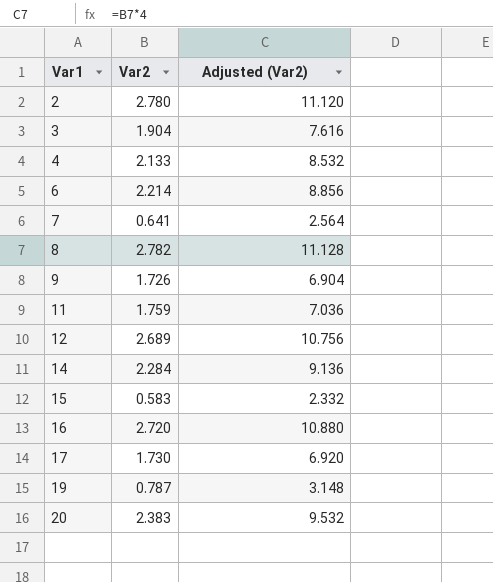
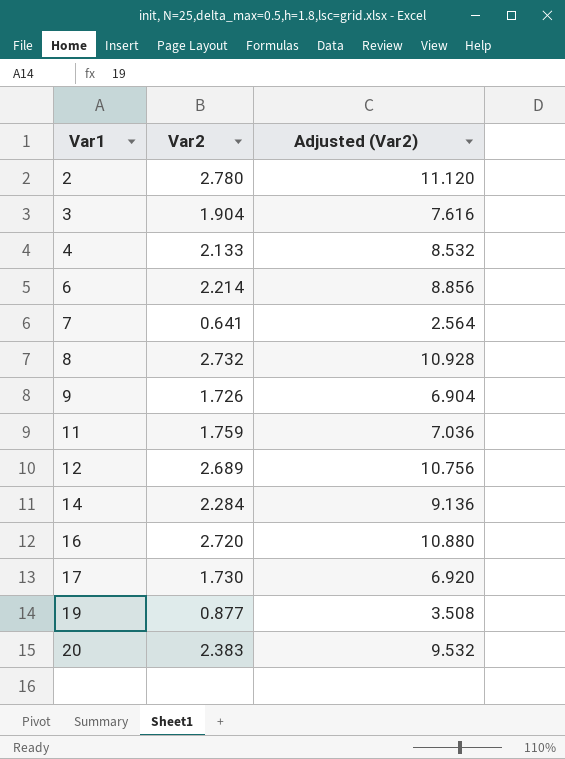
row 15: 0.583 | 2.332 -> none
8 | Var2: 2.782 -> 2.732
8 | Adjusted (Var2): 11.128 -> 10.928
19 | Var2: 0.787 -> 0.877
19 | Adjusted (Var2): 3.148 -> 3.508

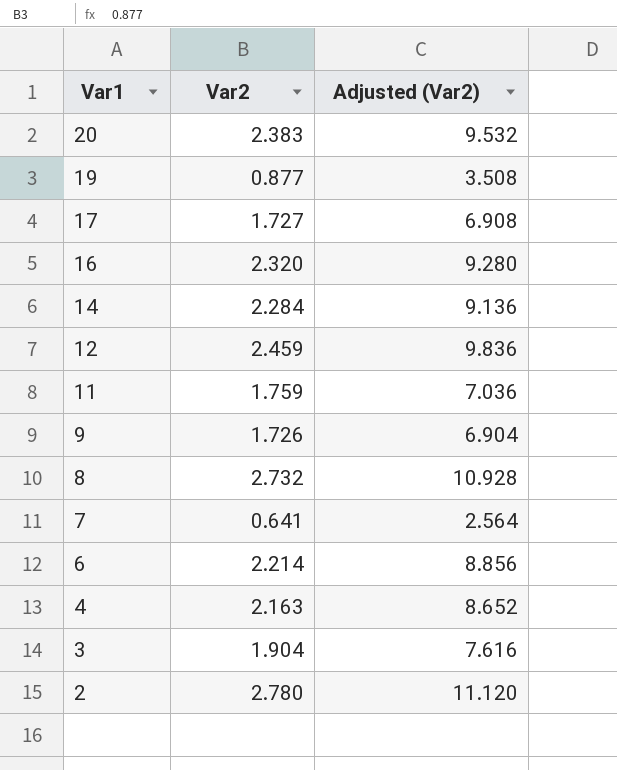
row order: Var1 ascending -> Var1 descending
17 | Var2: 1.730 -> 1.727
17 | Adjusted (Var2): 6.920 -> 6.908
16 | Var2: 2.720 -> 2.320
16 | Adjusted (Var2): 10.880 -> 9.280
12 | Var2: 2.689 -> 2.459
12 | Adjusted (Var2): 10.756 -> 9.836
4 | Var2: 2.133 -> 2.163
4 | Adjusted (Var2): 8.532 -> 8.652

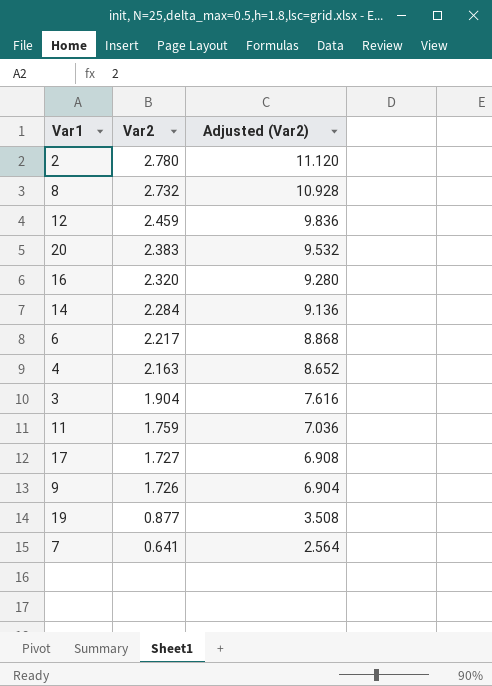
row order: Var1 descending -> Var2 descending
6 | Var2: 2.214 -> 2.217
6 | Adjusted (Var2): 8.856 -> 8.868

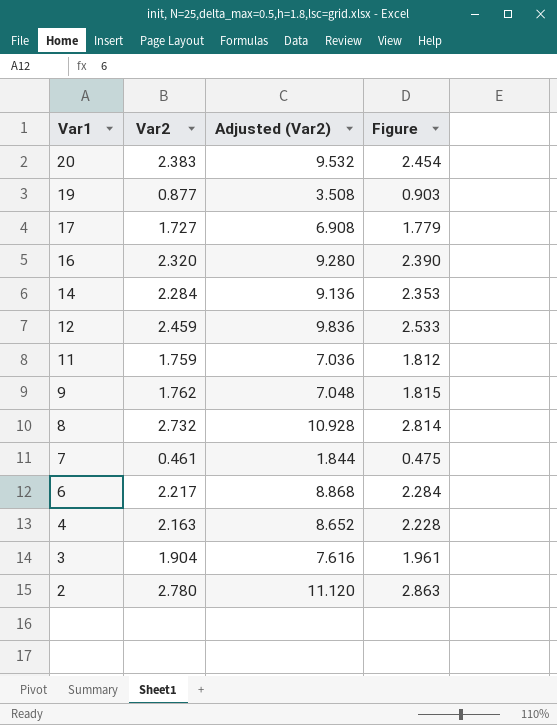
row order: Var2 descending -> Var1 descending
column Figure | formula: none -> [Var2] * 1.03
9 | Var2: 1.726 -> 1.762
9 | Adjusted (Var2): 6.904 -> 7.048
7 | Var2: 0.641 -> 0.461
7 | Adjusted (Var2): 2.564 -> 1.844

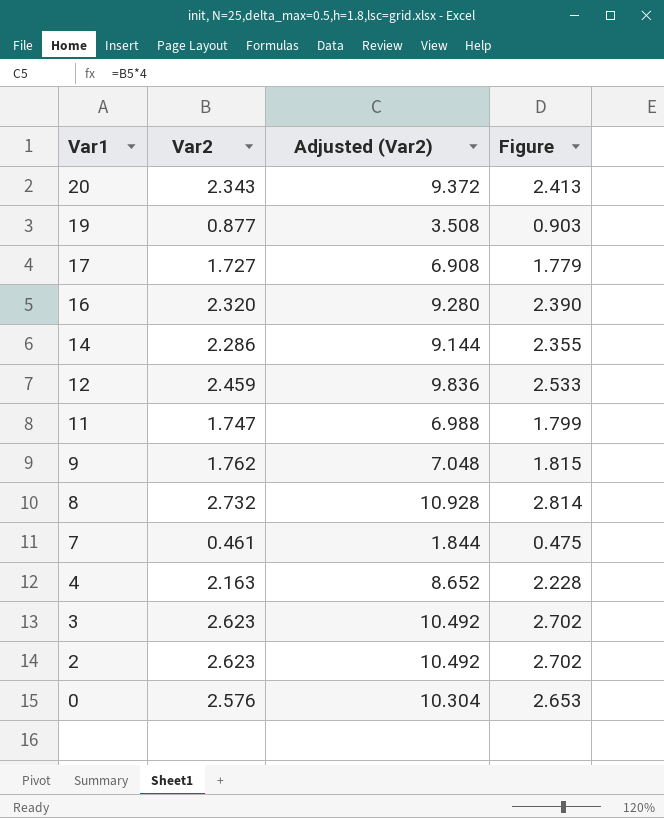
row 6: 2.217 | 8.868 | 2.284 -> none
20 | Var2: 2.383 -> 2.343
20 | Adjusted (Var2): 9.532 -> 9.372
20 | Figure: 2.454 -> 2.413
14 | Var2: 2.284 -> 2.286
14 | Adjusted (Var2): 9.136 -> 9.144
14 | Figure: 2.353 -> 2.355
11 | Var2: 1.759 -> 1.747
11 | Adjusted (Var2): 7.036 -> 6.988
11 | Figure: 1.812 -> 1.799
3 | Var2: 1.904 -> 2.623
3 | Adjusted (Var2): 7.616 -> 10.492
3 | Figure: 1.961 -> 2.702
2 | Var2: 2.780 -> 2.623
2 | Adjusted (Var2): 11.120 -> 10.492
2 | Figure: 2.863 -> 2.702
row 0: none -> 2.576 | 10.304 | 2.653

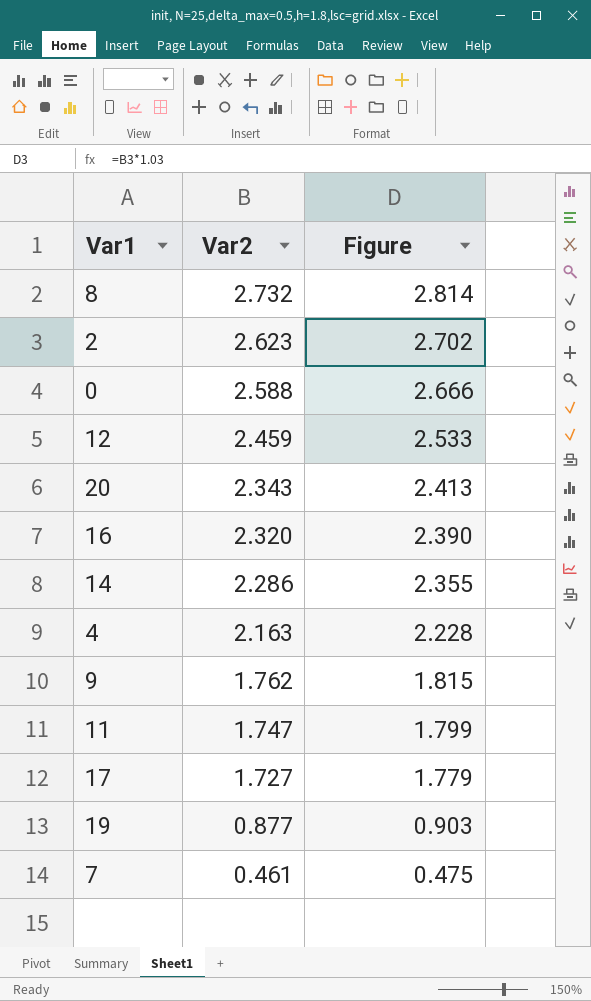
row order: Var1 descending -> Var2 descending
column Adjusted (Var2) | formula: [Var2] * 4 -> none
row 3: 2.623 | 10.492 | 2.702 -> none
0 | Var2: 2.576 -> 2.588
0 | Figure: 2.653 -> 2.666

